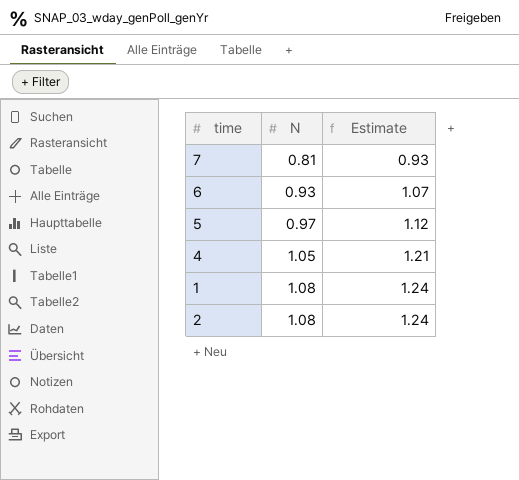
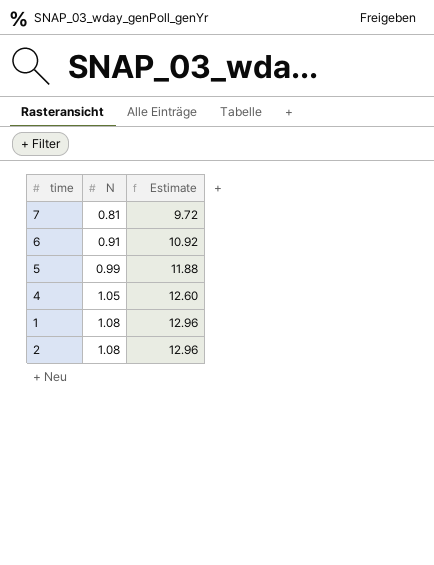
column Estimate | formula: [N] * 1.15 -> [N] * 12
6 | N: 0.93 -> 0.91
5 | N: 0.97 -> 0.99

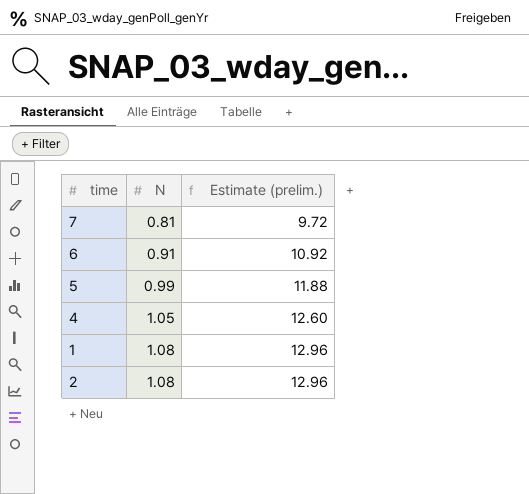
column name: Estimate -> Estimate (prelim.)

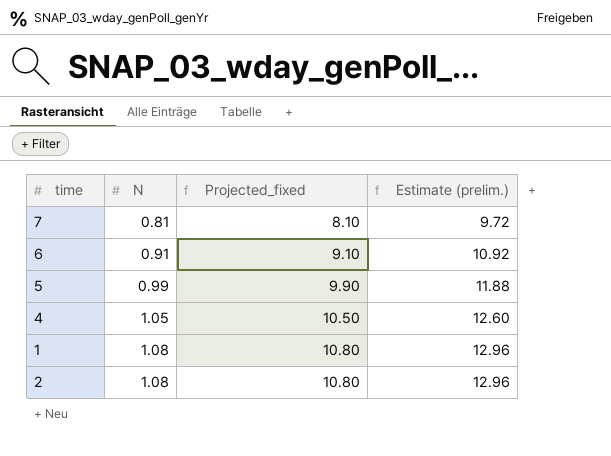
column Projected_fixed | formula: none -> [N] * 10

